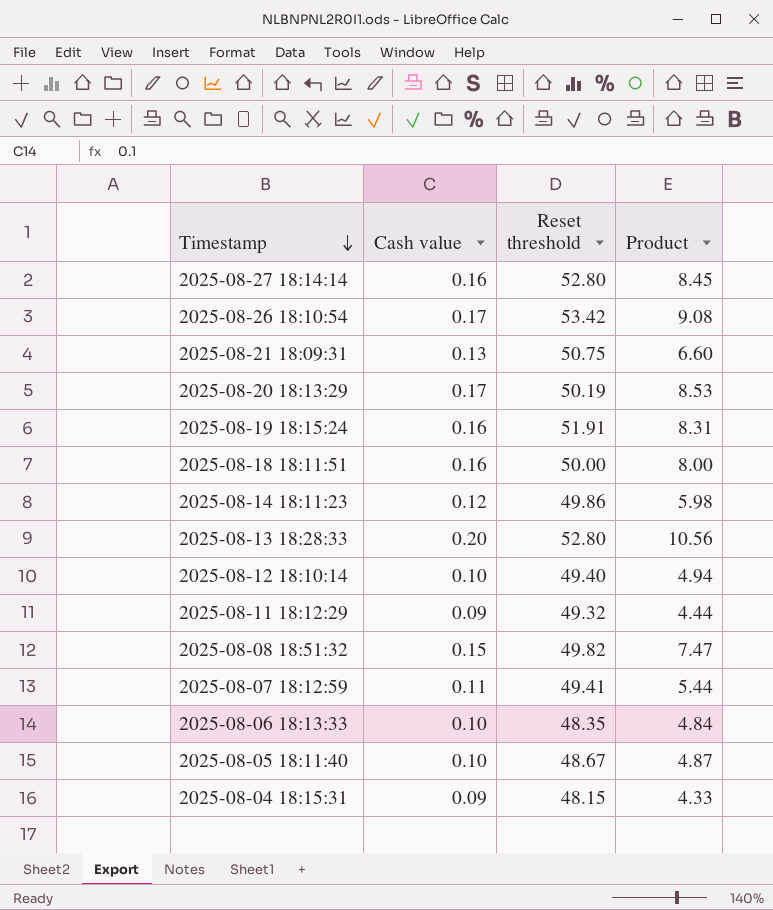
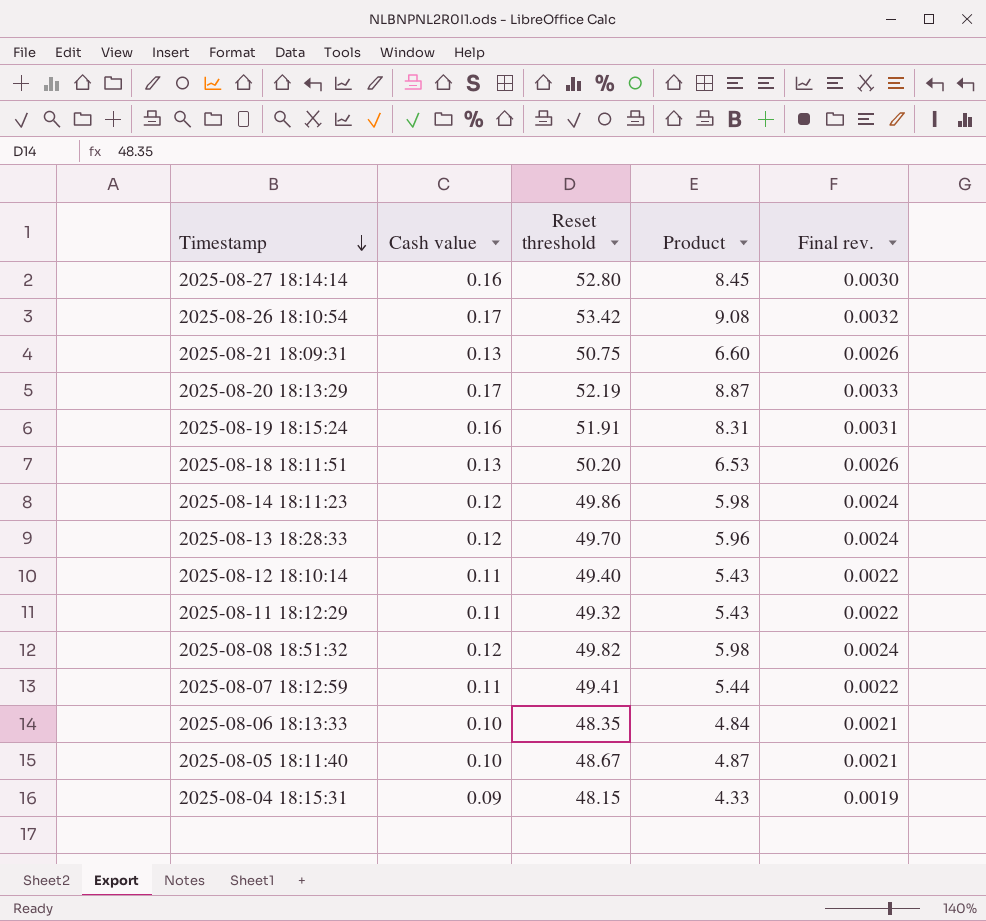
column Final rev. | formula: none -> [Cash value] / [Reset threshold]
2025-08-20 18:13:29 | Reset threshold: 50.19 -> 52.19
2025-08-20 18:13:29 | Product: 8.53 -> 8.87
2025-08-18 18:11:51 | Cash value: 0.16 -> 0.13
2025-08-18 18:11:51 | Reset threshold: 50.00 -> 50.20
2025-08-18 18:11:51 | Product: 8.00 -> 6.53
2025-08-13 18:28:33 | Cash value: 0.20 -> 0.12
2025-08-13 18:28:33 | Reset threshold: 52.80 -> 49.70
2025-08-13 18:28:33 | Product: 10.56 -> 5.96
2025-08-12 18:10:14 | Cash value: 0.10 -> 0.11
2025-08-12 18:10:14 | Product: 4.94 -> 5.43
2025-08-11 18:12:29 | Cash value: 0.09 -> 0.11
2025-08-11 18:12:29 | Product: 4.44 -> 5.43
2025-08-08 18:51:32 | Cash value: 0.15 -> 0.12
2025-08-08 18:51:32 | Product: 7.47 -> 5.98

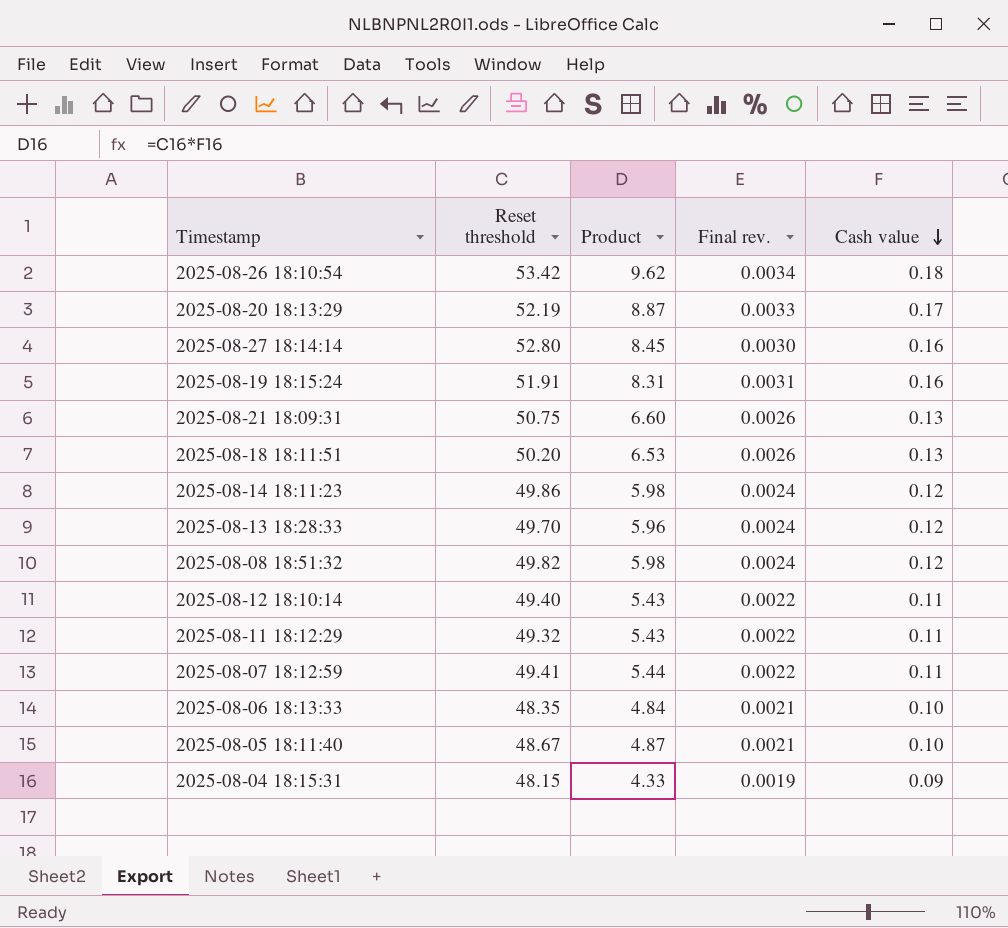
row order: Timestamp descending -> Cash value descending
column Cash value | position: 2 -> 5
2025-08-26 18:10:54 | Product: 9.08 -> 9.62
2025-08-26 18:10:54 | Final rev.: 0.0032 -> 0.0034
2025-08-26 18:10:54 | Cash value: 0.17 -> 0.18

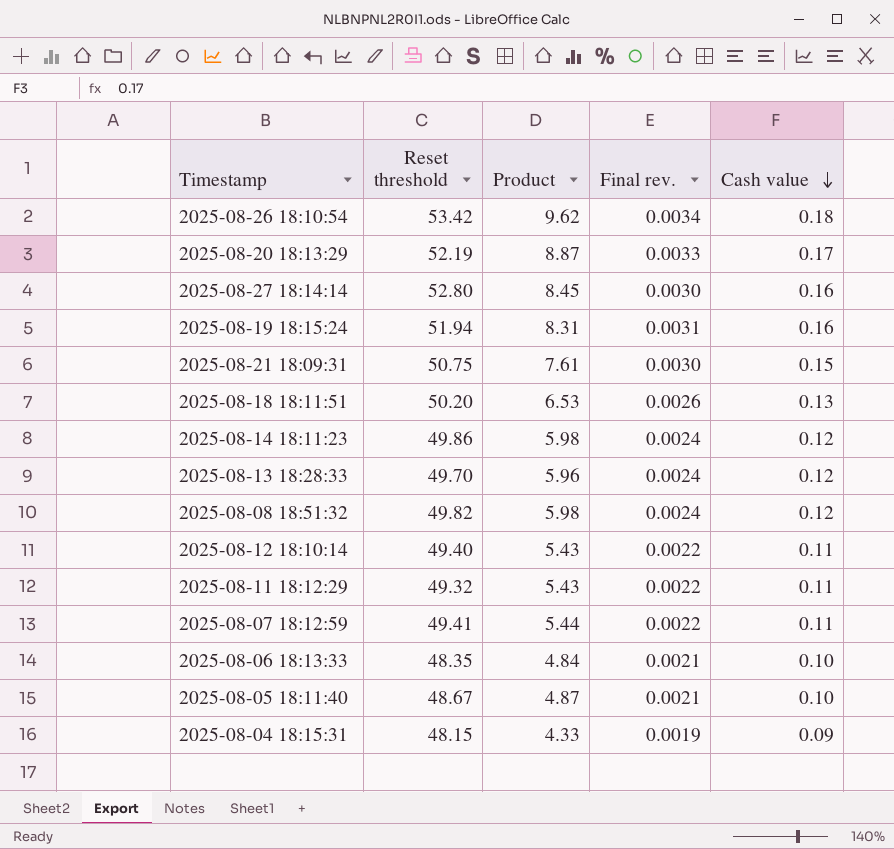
2025-08-19 18:15:24 | Reset threshold: 51.91 -> 51.94
2025-08-21 18:09:31 | Product: 6.60 -> 7.61
2025-08-21 18:09:31 | Final rev.: 0.0026 -> 0.0030
2025-08-21 18:09:31 | Cash value: 0.13 -> 0.15

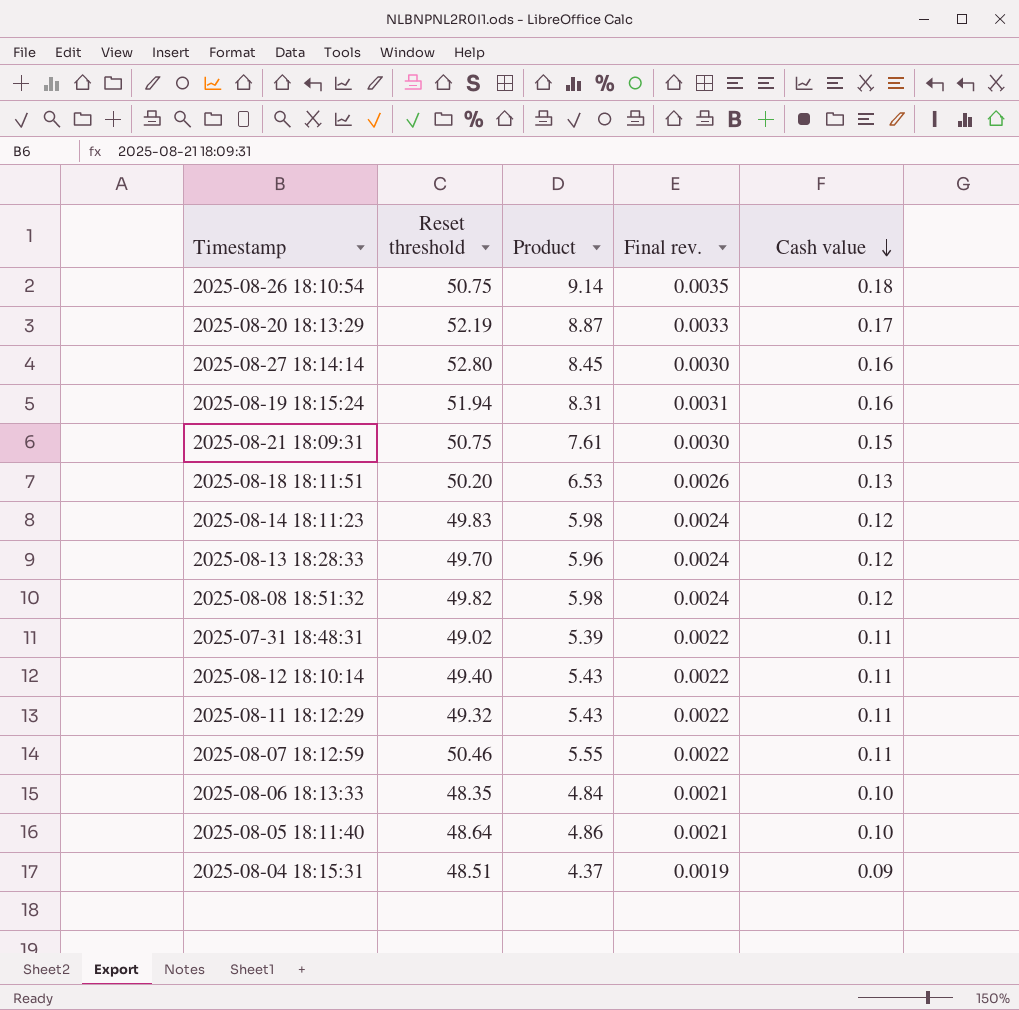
2025-08-26 18:10:54 | Reset threshold: 53.42 -> 50.75
2025-08-26 18:10:54 | Product: 9.62 -> 9.14
2025-08-26 18:10:54 | Final rev.: 0.0034 -> 0.0035
2025-08-14 18:11:23 | Reset threshold: 49.86 -> 49.83
row 2025-07-31 18:48:31: none -> 49.02 | 5.39 | 0.0022 | 0.11
2025-08-07 18:12:59 | Reset threshold: 49.41 -> 50.46
2025-08-07 18:12:59 | Product: 5.44 -> 5.55
2025-08-05 18:11:40 | Reset threshold: 48.67 -> 48.64
2025-08-05 18:11:40 | Product: 4.87 -> 4.86
2025-08-04 18:15:31 | Reset threshold: 48.15 -> 48.51
2025-08-04 18:15:31 | Product: 4.33 -> 4.37

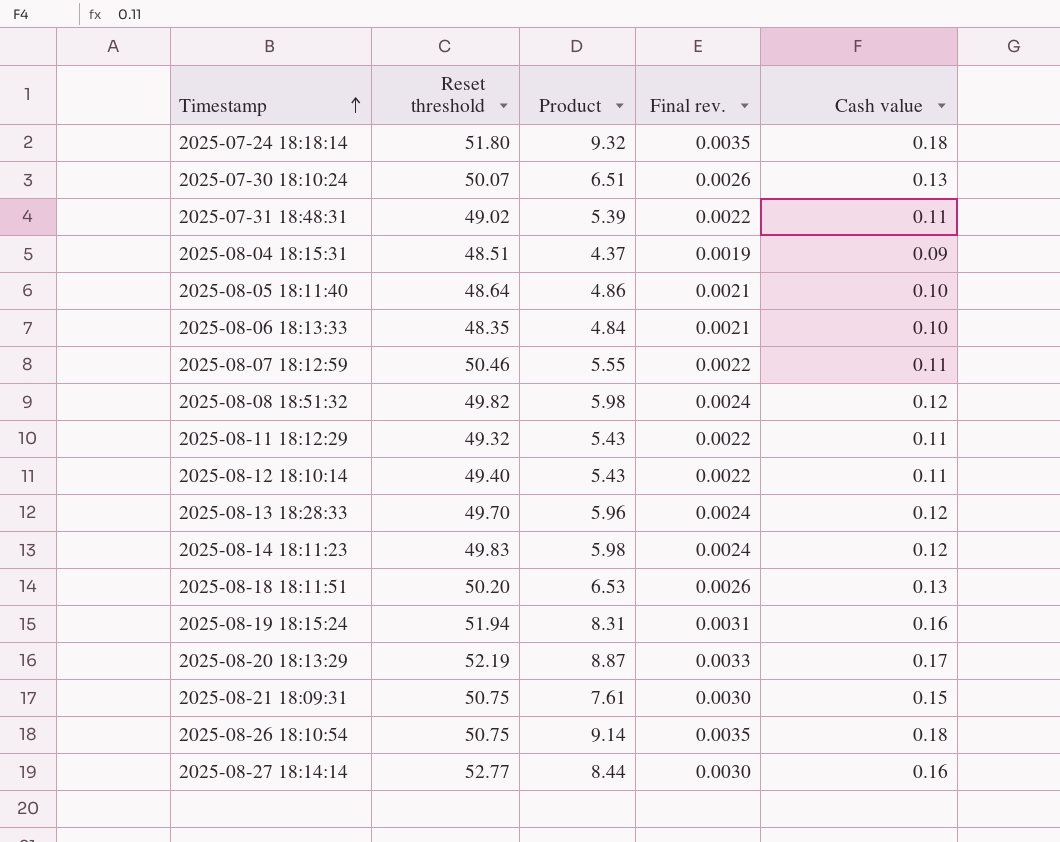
row order: Cash value descending -> Timestamp ascending
row 2025-07-24 18:18:14: none -> 51.80 | 9.32 | 0.0035 | 0.18
row 2025-07-30 18:10:24: none -> 50.07 | 6.51 | 0.0026 | 0.13
2025-08-27 18:14:14 | Reset threshold: 52.80 -> 52.77
2025-08-27 18:14:14 | Product: 8.45 -> 8.44

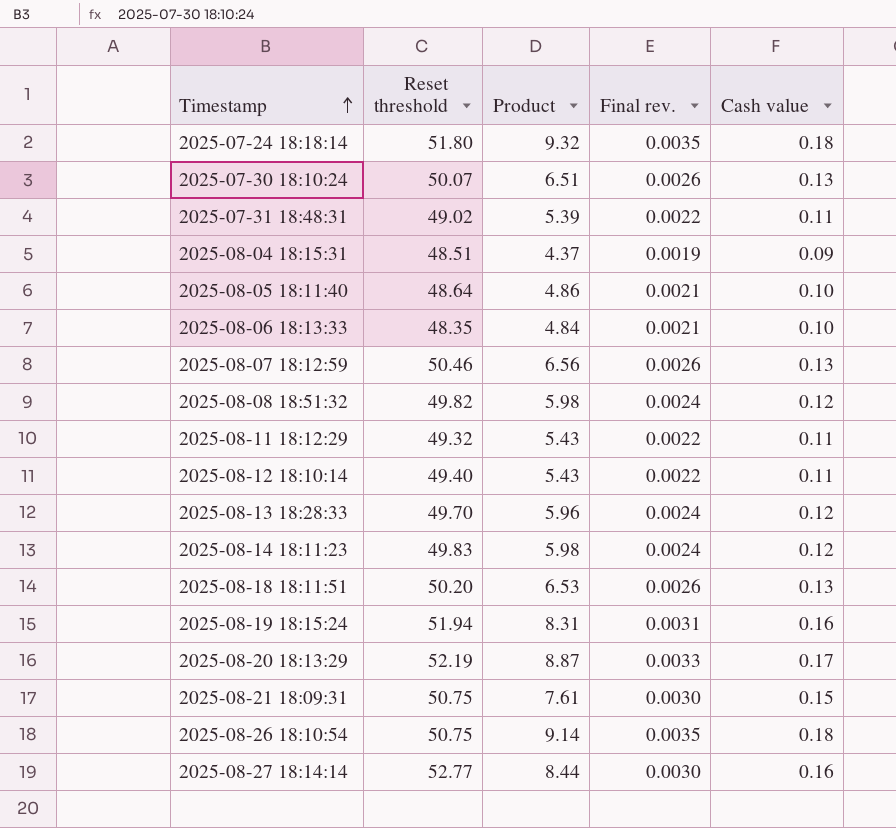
2025-08-07 18:12:59 | Product: 5.55 -> 6.56
2025-08-07 18:12:59 | Final rev.: 0.0022 -> 0.0026
2025-08-07 18:12:59 | Cash value: 0.11 -> 0.13

